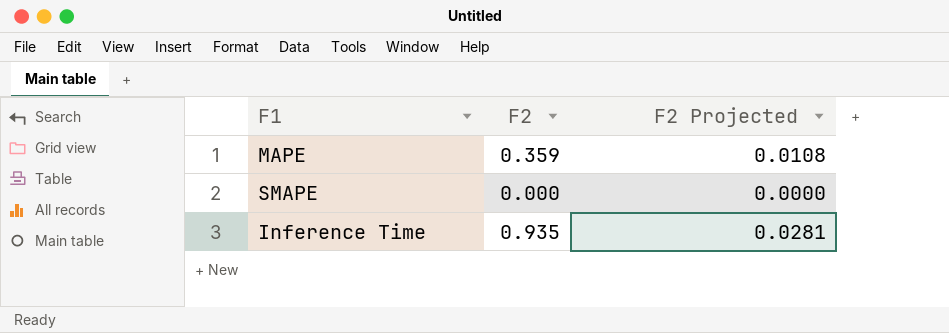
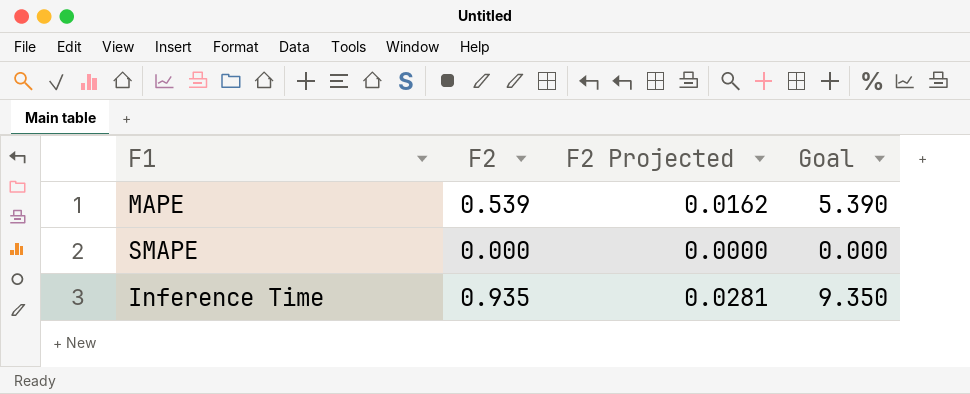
column Goal | formula: none -> [F2] * 10
MAPE | F2: 0.359 -> 0.539
MAPE | F2 Projected: 0.0108 -> 0.0162

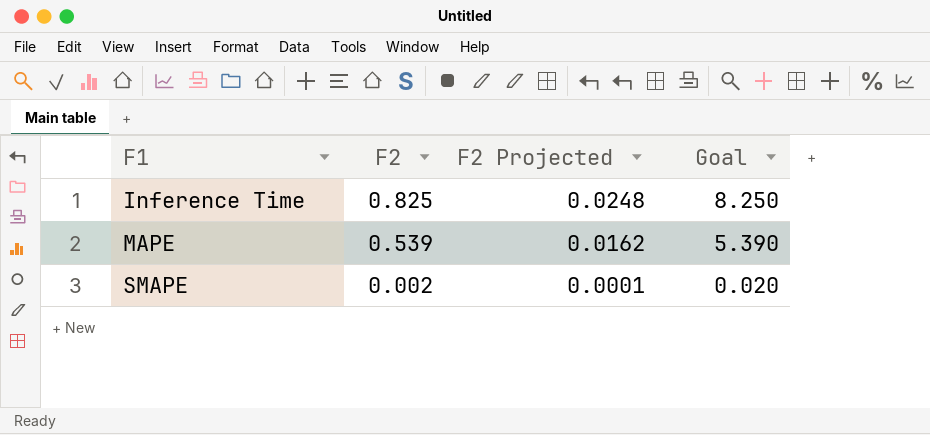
row order: none -> F1 ascending
Inference Time | F2: 0.935 -> 0.825
Inference Time | F2 Projected: 0.0281 -> 0.0248
Inference Time | Goal: 9.350 -> 8.250
SMAPE | F2: 0.000 -> 0.002
SMAPE | F2 Projected: 0.0000 -> 0.0001
SMAPE | Goal: 0.000 -> 0.020

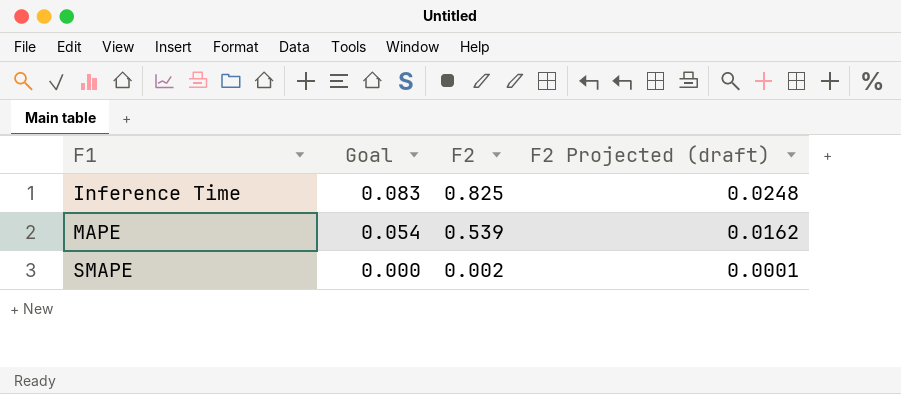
column Goal | formula: [F2] * 10 -> [F2] * 0.1
column Goal | position: 4 -> 2
column name: F2 Projected -> F2 Projected (draft)

